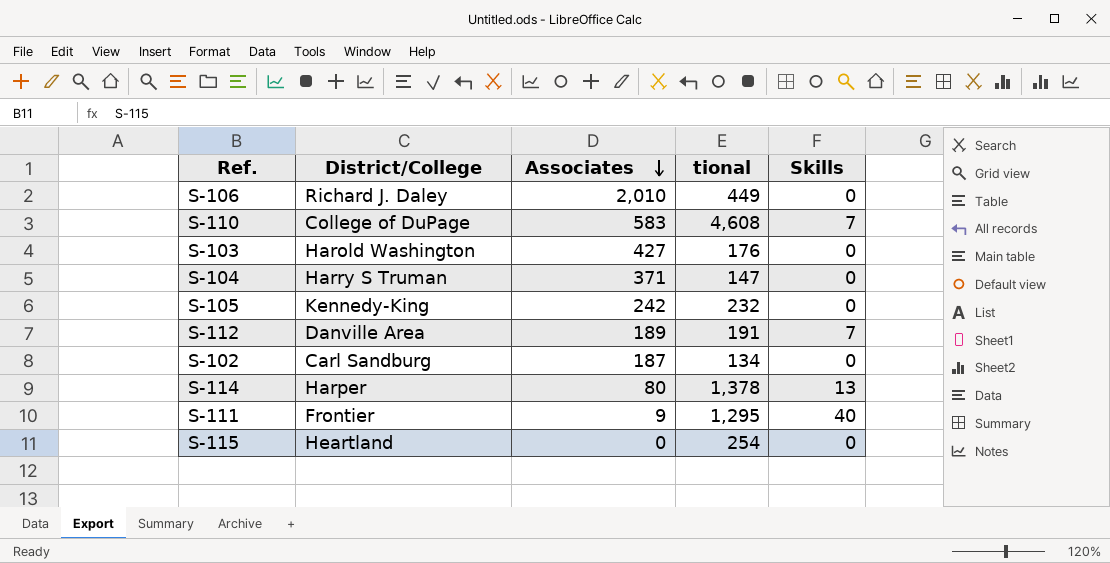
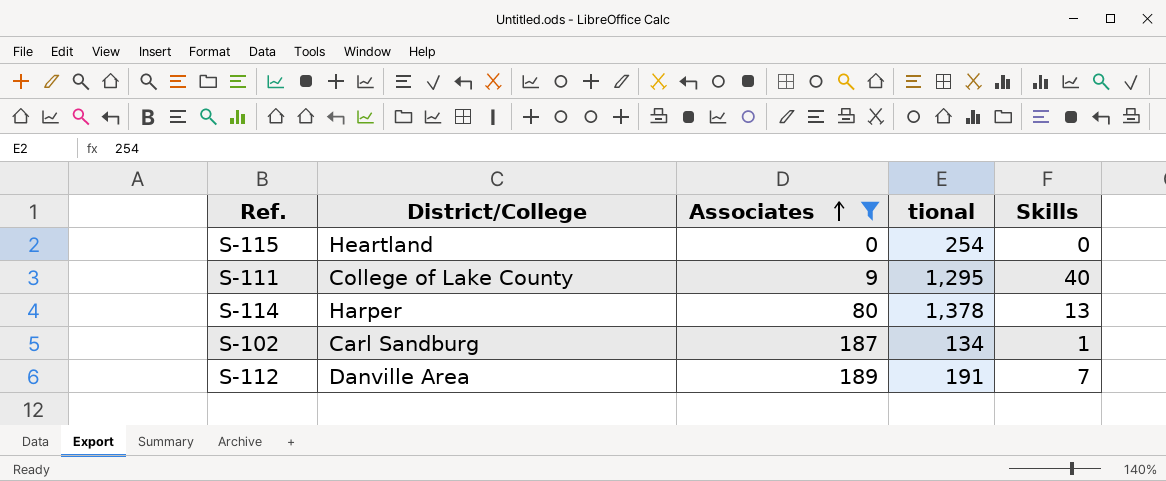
filter: none -> Associates <= 189
row order: Associates descending -> Associates ascending
S-111 | District/College: Frontier -> College of Lake County
S-102 | Skills: 0 -> 1

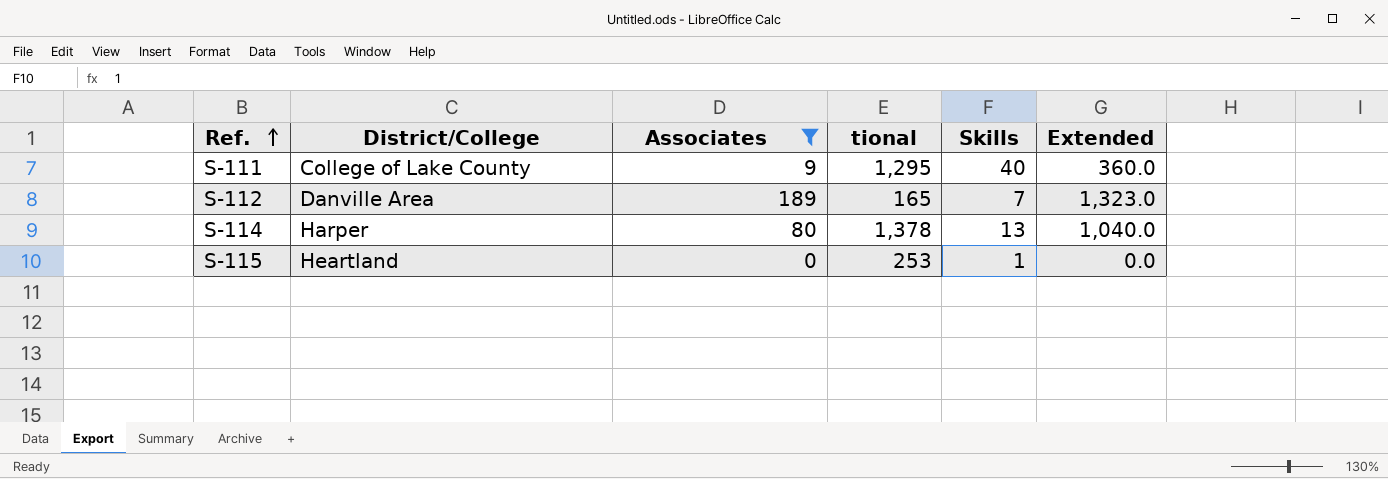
row order: Associates ascending -> Ref. ascending
column Extended | formula: none -> [Associates] * [Skills]
row S-102: Carl Sandburg | 187 | 134 | 1 -> none
S-112 | tional: 191 -> 165
S-115 | tional: 254 -> 253
S-115 | Skills: 0 -> 1

